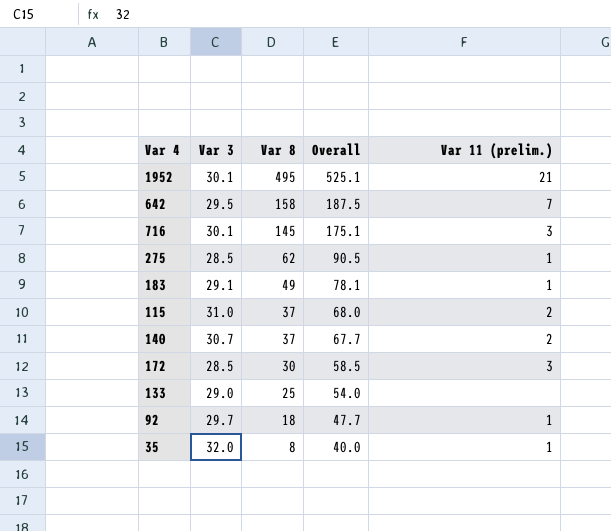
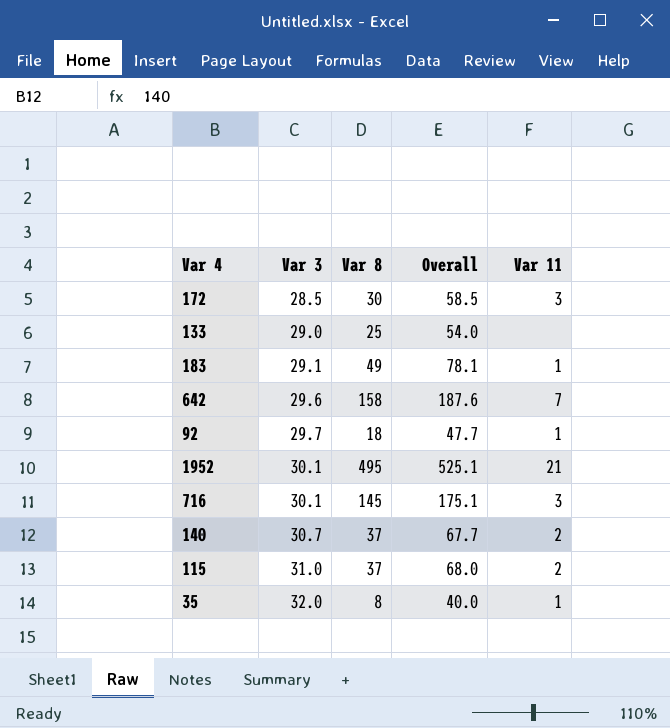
row order: Var 8 descending -> Var 3 ascending
column name: Var 11 (prelim.) -> Var 11
row 275: 28.5 | 62 | 90.5 | 1 -> none
642 | Var 3: 29.5 -> 29.6
642 | Overall: 187.5 -> 187.6

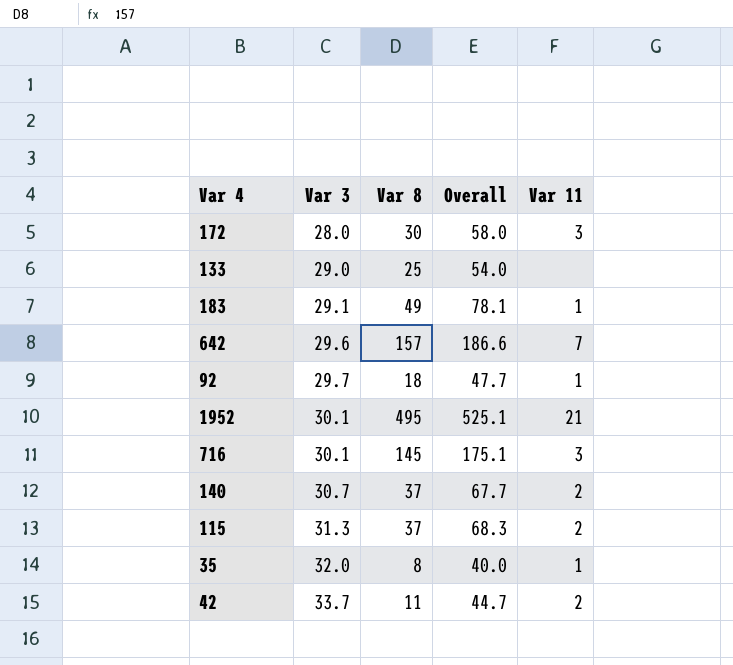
172 | Var 3: 28.5 -> 28.0
172 | Overall: 58.5 -> 58.0
642 | Var 8: 158 -> 157
642 | Overall: 187.6 -> 186.6
115 | Var 3: 31.0 -> 31.3
115 | Overall: 68.0 -> 68.3
row 42: none -> 33.7 | 11 | 44.7 | 2

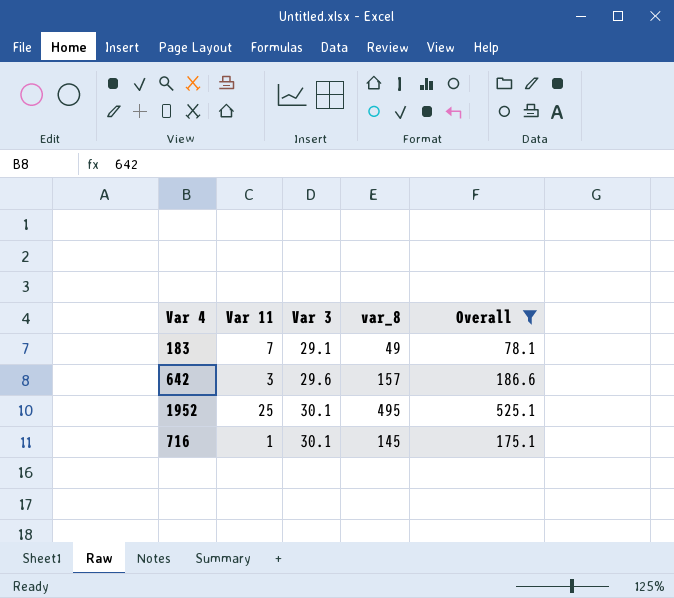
filter: none -> Overall >= 78.1
column Var 11 | position: 5 -> 2
column name: Var 8 -> var_8
183 | Var 11: 1 -> 7
642 | Var 11: 7 -> 3
1952 | Var 11: 21 -> 25
716 | Var 11: 3 -> 1

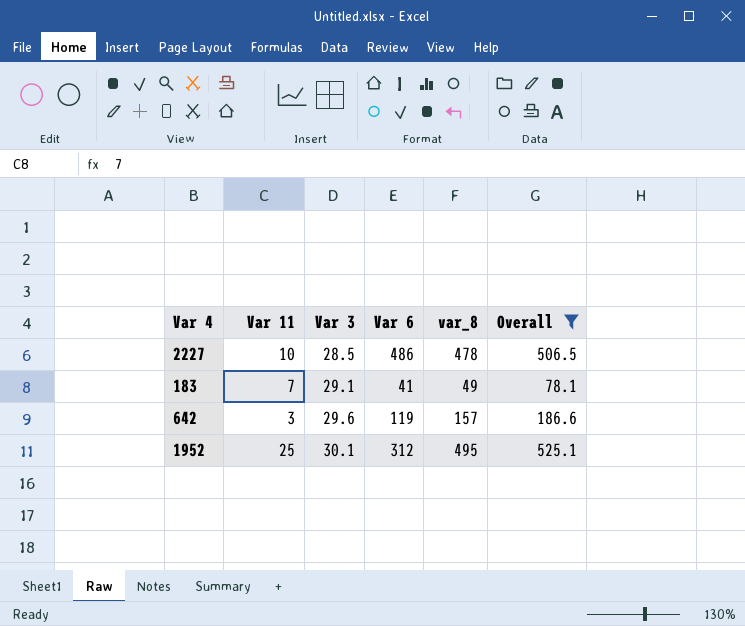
column Var 6 | position: none -> 4
row 716: 1 | 30.1 | 145 | 175.1 -> none
row 2227: none -> 10 | 28.5 | 486 | 478 | 506.5

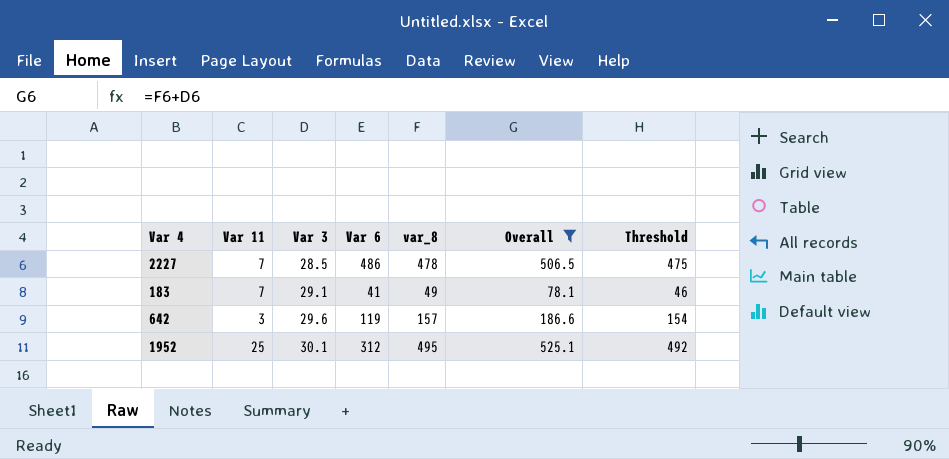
column Threshold | formula: none -> [var_8] - 3
2227 | Var 11: 10 -> 7

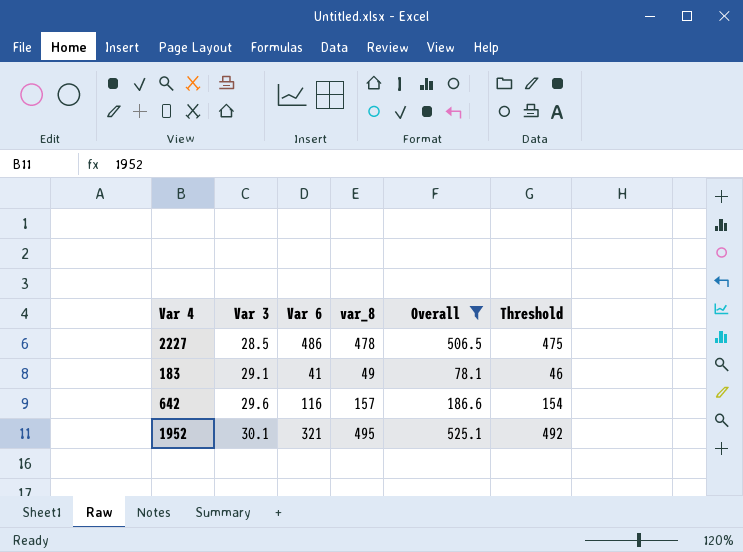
column Var 11 | position: 2 -> none
642 | Var 6: 119 -> 116
1952 | Var 6: 312 -> 321

